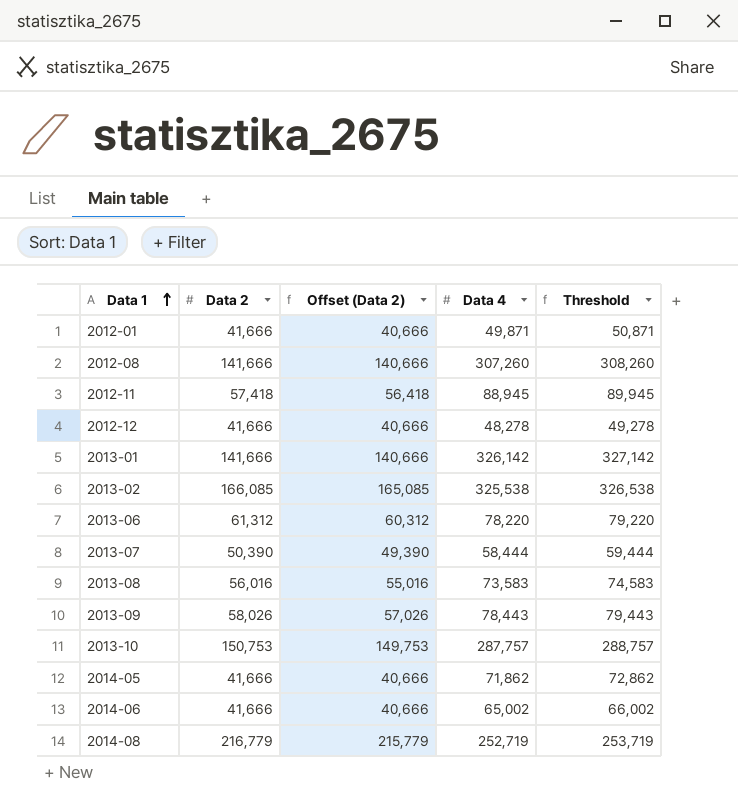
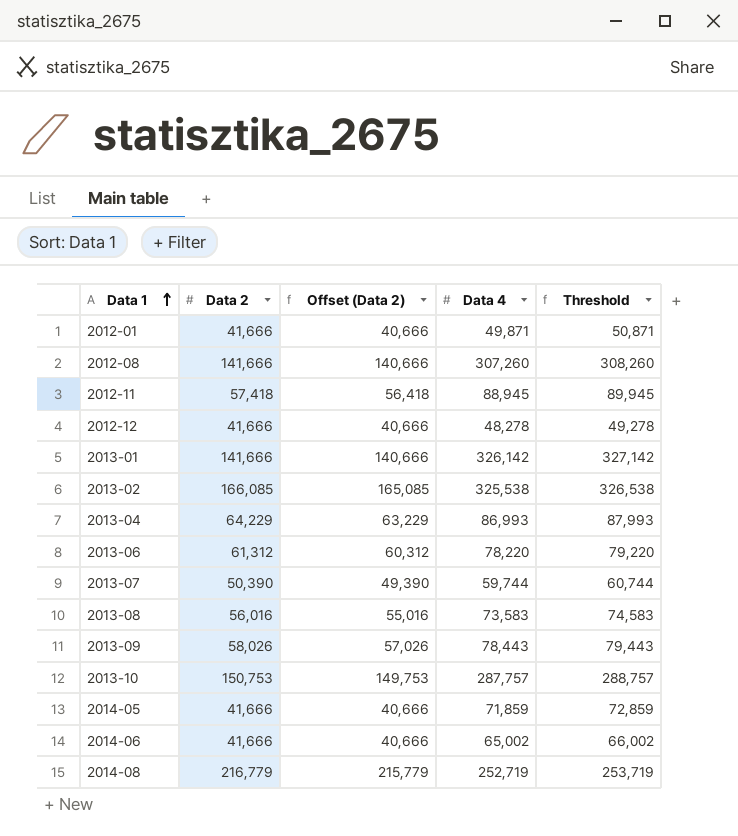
row 2013-04: none -> 64,229 | 63,229 | 86,993 | 87,993
2013-07 | Data 4: 58,444 -> 59,744
2013-07 | Threshold: 59,444 -> 60,744
2014-05 | Data 4: 71,862 -> 71,859
2014-05 | Threshold: 72,862 -> 72,859

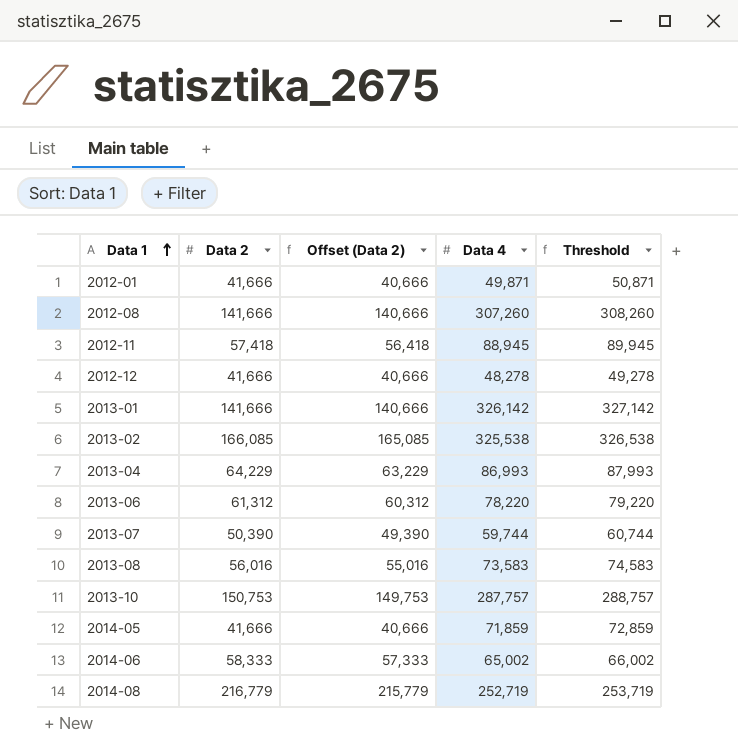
row 2013-09: 58,026 | 57,026 | 78,443 | 79,443 -> none
2014-06 | Data 2: 41,666 -> 58,333
2014-06 | Offset (Data 2): 40,666 -> 57,333

